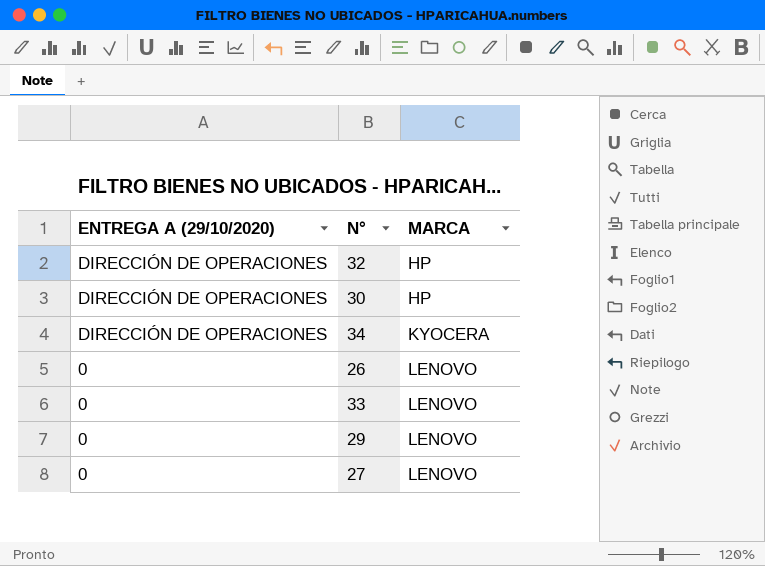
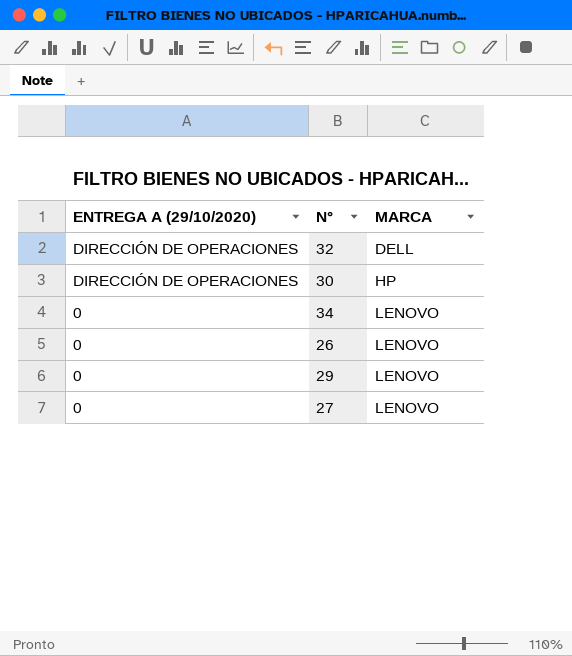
row 33: 0 | LENOVO -> none
32 | MARCA: HP -> DELL
34 | ENTREGA A (29/10/2020): DIRECCIÓN DE OPERACIONES -> 0
34 | MARCA: KYOCERA -> LENOVO

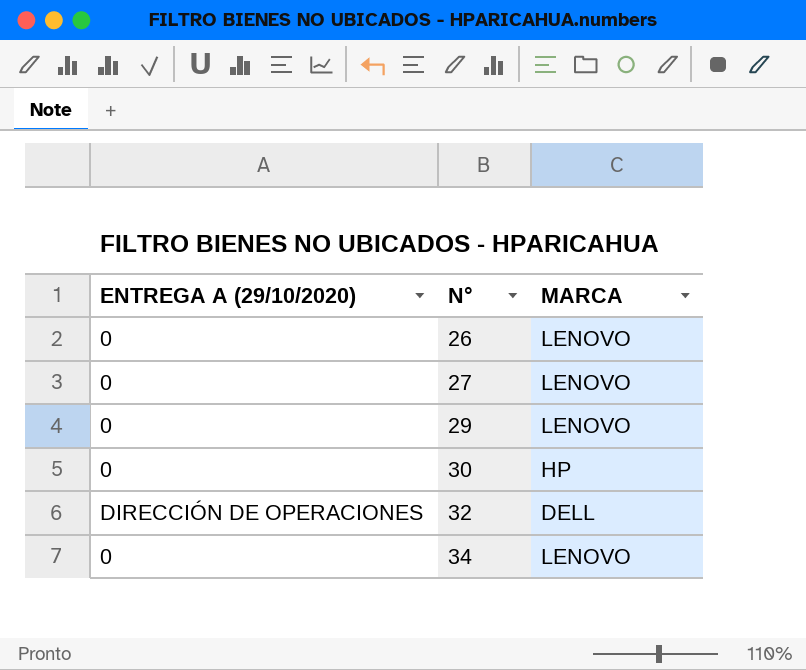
row order: ENTREGA A (29/10/2020) descending -> N° ascending
30 | ENTREGA A (29/10/2020): DIRECCIÓN DE OPERACIONES -> 0

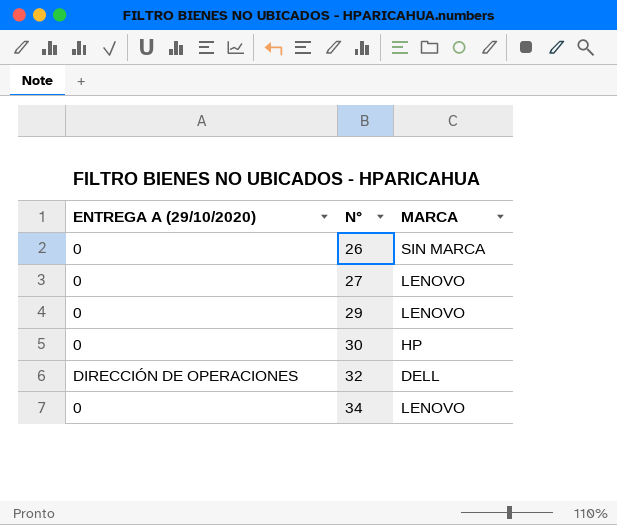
26 | MARCA: LENOVO -> SIN MARCA

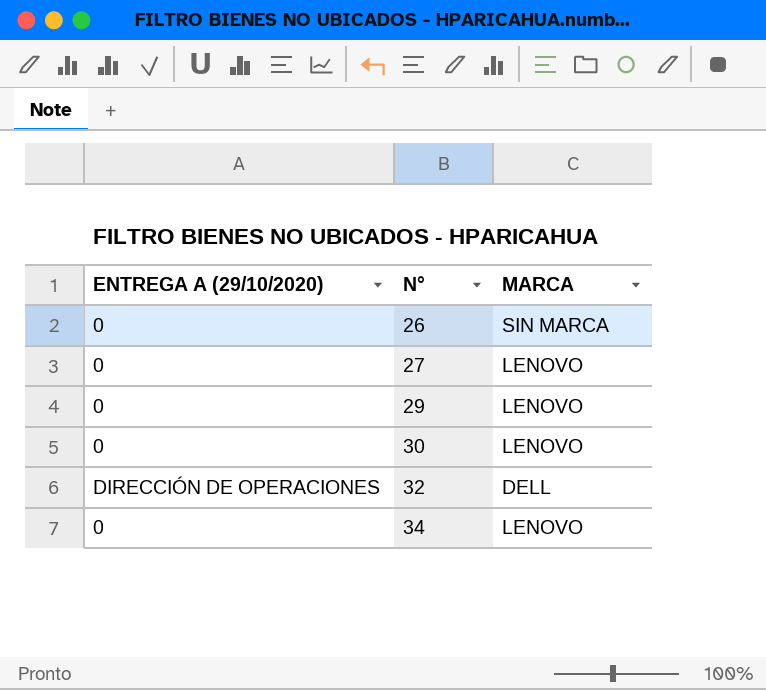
30 | MARCA: HP -> LENOVO

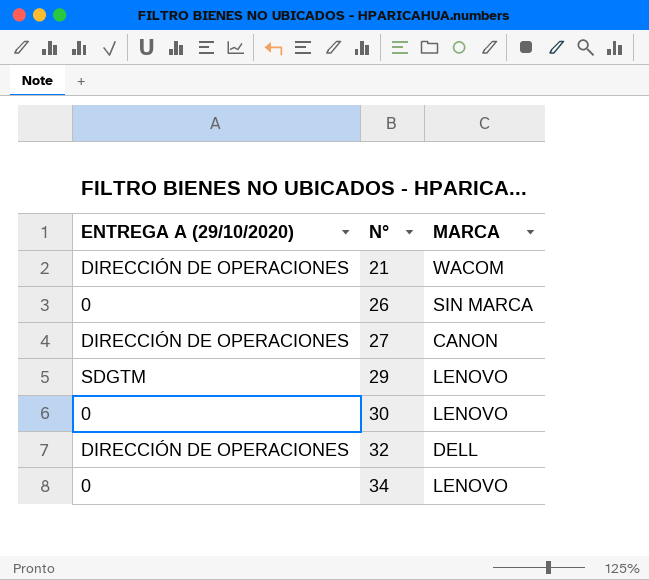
row 21: none -> DIRECCIÓN DE OPERACIONES | WACOM
27 | ENTREGA A (29/10/2020): 0 -> DIRECCIÓN DE OPERACIONES
27 | MARCA: LENOVO -> CANON
29 | ENTREGA A (29/10/2020): 0 -> SDGTM

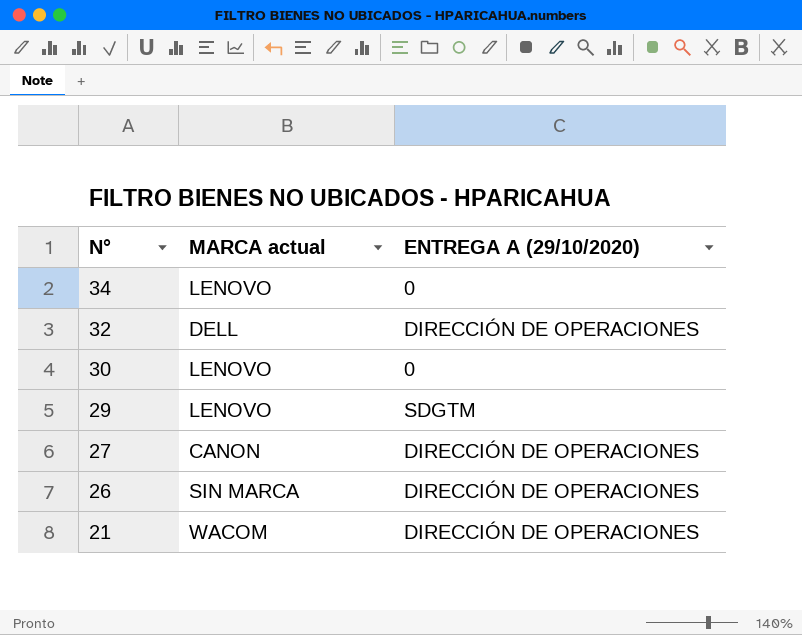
row order: N° ascending -> N° descending
column name: MARCA -> MARCA actual
column ENTREGA A (29/10/2020) | position: 1 -> 3
26 | ENTREGA A (29/10/2020): 0 -> DIRECCIÓN DE OPERACIONES

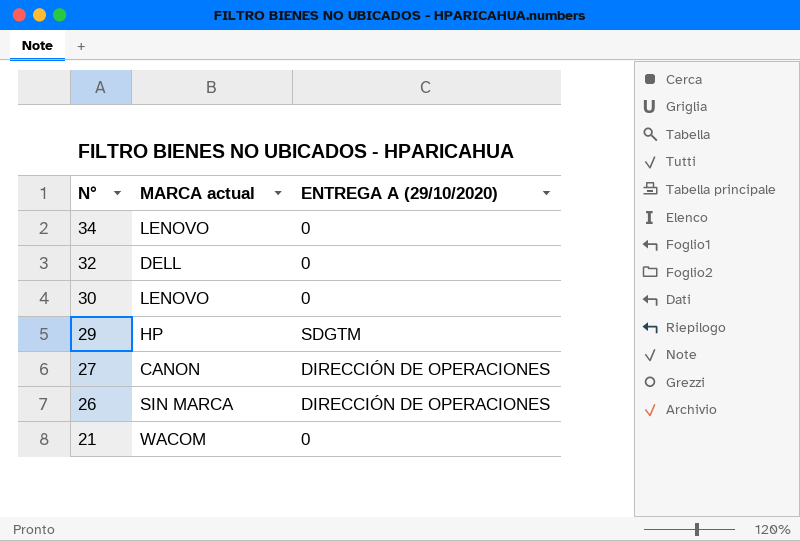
32 | ENTREGA A (29/10/2020): DIRECCIÓN DE OPERACIONES -> 0
29 | MARCA actual: LENOVO -> HP
21 | ENTREGA A (29/10/2020): DIRECCIÓN DE OPERACIONES -> 0

